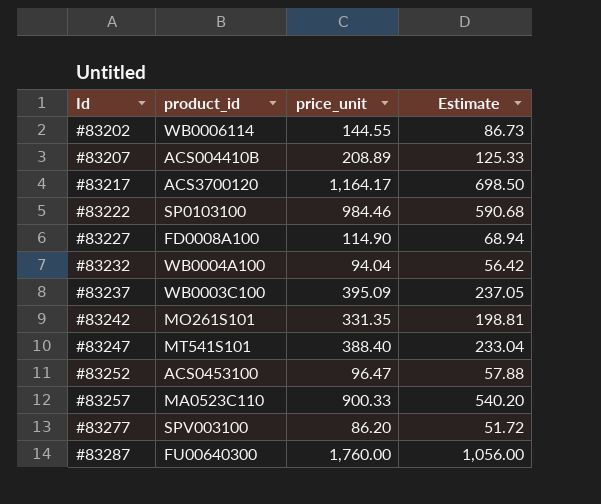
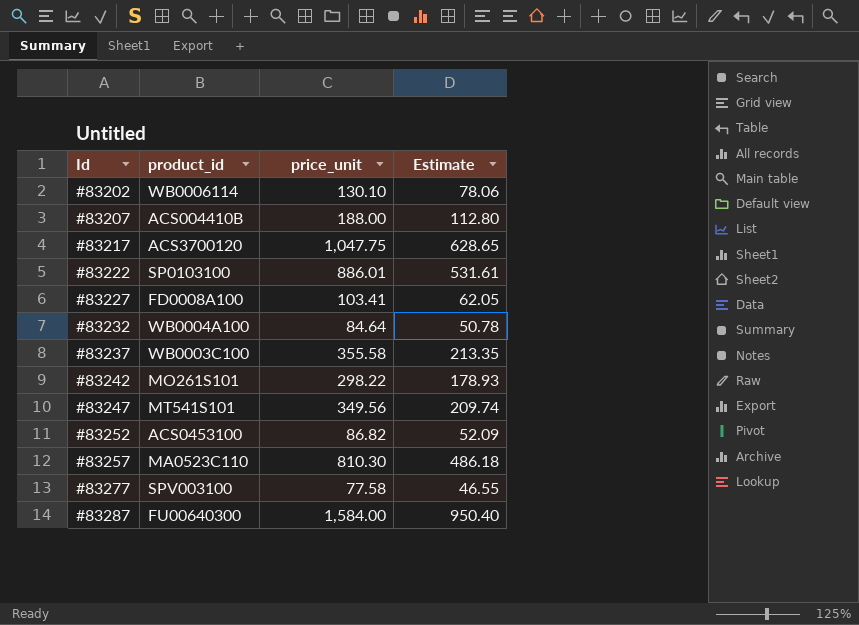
#83202 | price_unit: 144.55 -> 130.10
#83202 | Estimate: 86.73 -> 78.06
#83207 | price_unit: 208.89 -> 188.00
#83207 | Estimate: 125.33 -> 112.80
#83217 | price_unit: 1,164.17 -> 1,047.75
#83217 | Estimate: 698.50 -> 628.65
#83222 | price_unit: 984.46 -> 886.01
#83222 | Estimate: 590.68 -> 531.61
#83227 | price_unit: 114.90 -> 103.41
#83227 | Estimate: 68.94 -> 62.05
#83232 | price_unit: 94.04 -> 84.64
#83232 | Estimate: 56.42 -> 50.78
#83237 | price_unit: 395.09 -> 355.58
#83237 | Estimate: 237.05 -> 213.35
#83242 | price_unit: 331.35 -> 298.22
#83242 | Estimate: 198.81 -> 178.93
#83247 | price_unit: 388.40 -> 349.56
#83247 | Estimate: 233.04 -> 209.74
#83252 | price_unit: 96.47 -> 86.82
#83252 | Estimate: 57.88 -> 52.09
#83257 | price_unit: 900.33 -> 810.30
#83257 | Estimate: 540.20 -> 486.18
#83277 | price_unit: 86.20 -> 77.58
#83277 | Estimate: 51.72 -> 46.55
#83287 | price_unit: 1,760.00 -> 1,584.00
#83287 | Estimate: 1,056.00 -> 950.40

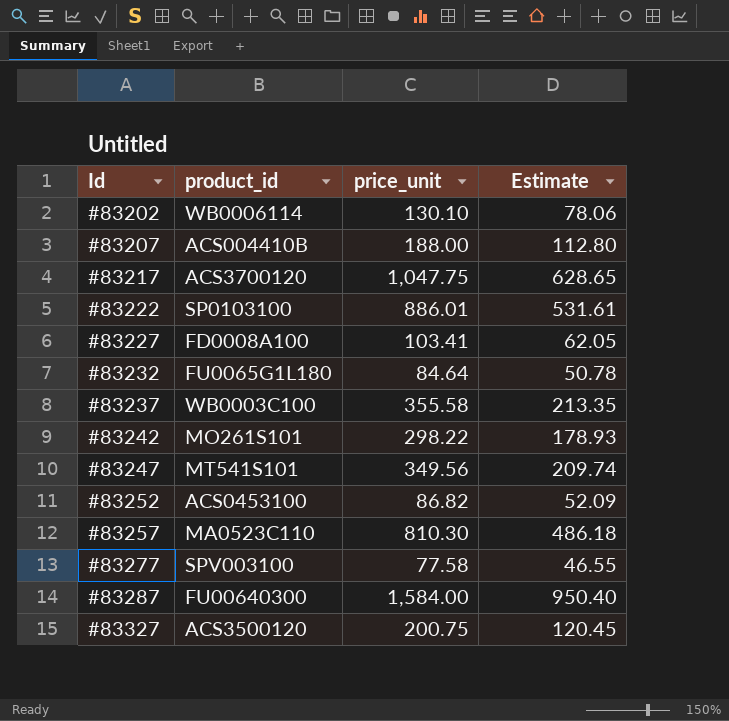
#83232 | product_id: WB0004A100 -> FU0065G1L180
row #83327: none -> ACS3500120 | 200.75 | 120.45

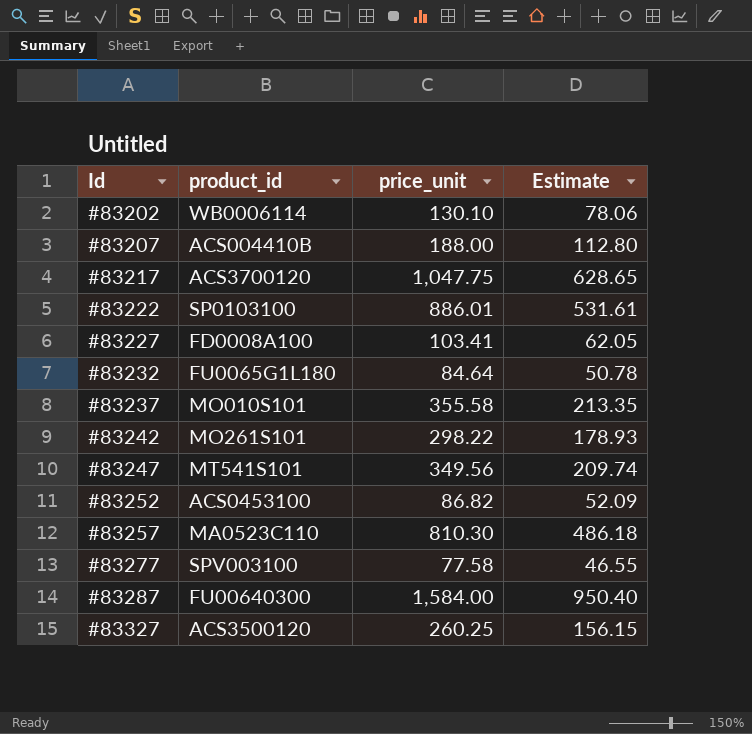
#83237 | product_id: WB0003C100 -> MO010S101
#83327 | price_unit: 200.75 -> 260.25
#83327 | Estimate: 120.45 -> 156.15

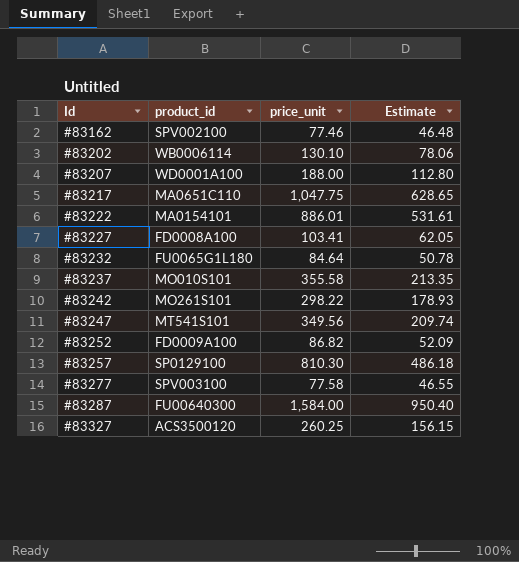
row #83162: none -> SPV002100 | 77.46 | 46.48
#83207 | product_id: ACS004410B -> WD0001A100
#83217 | product_id: ACS3700120 -> MA0651C110
#83222 | product_id: SP0103100 -> MA0154101
#83252 | product_id: ACS0453100 -> FD0009A100
#83257 | product_id: MA0523C110 -> SP0129100

